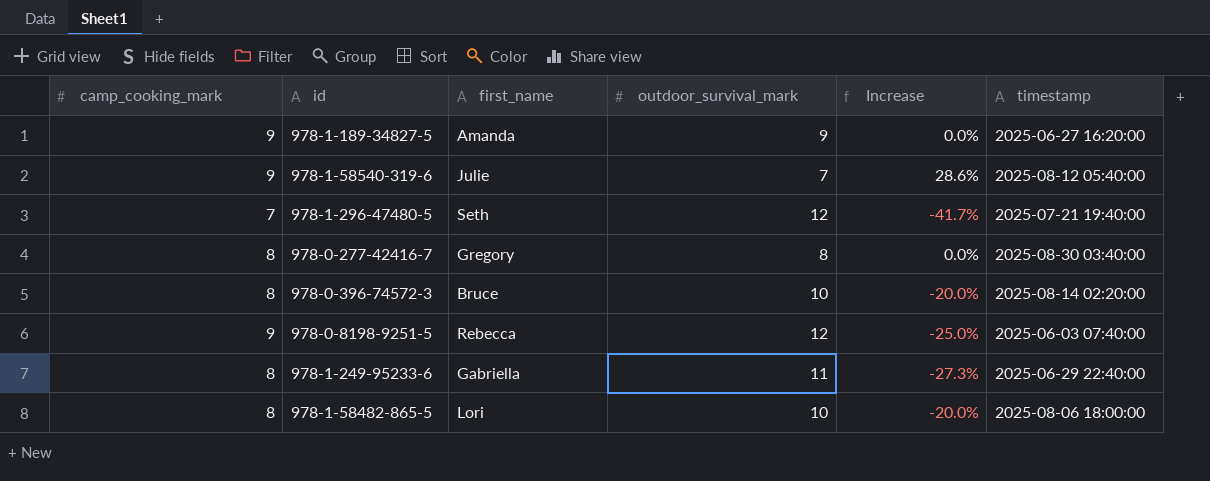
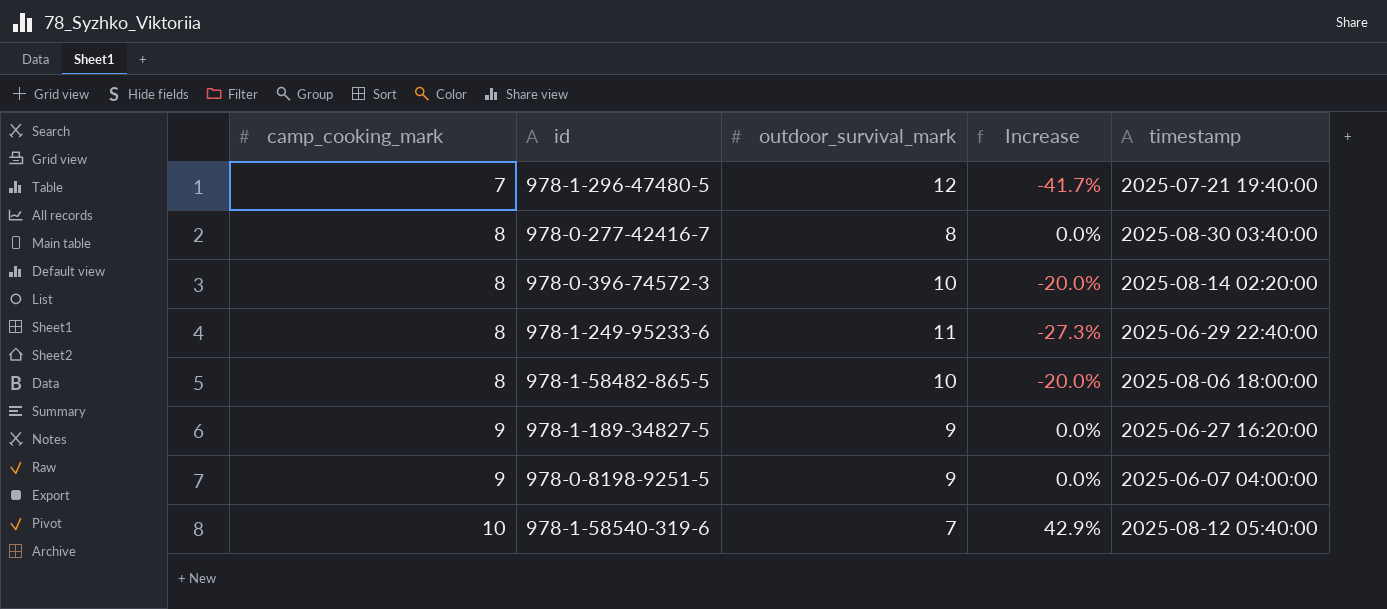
row order: none -> camp_cooking_mark ascending
column first_name | position: 3 -> none
978-0-8198-9251-5 | outdoor_survival_mark: 12 -> 9
978-0-8198-9251-5 | Increase: -25.0% -> 0.0%
978-0-8198-9251-5 | timestamp: 2025-06-03 07:40:00 -> 2025-06-07 04:00:00
978-1-58540-319-6 | camp_cooking_mark: 9 -> 10
978-1-58540-319-6 | Increase: 28.6% -> 42.9%

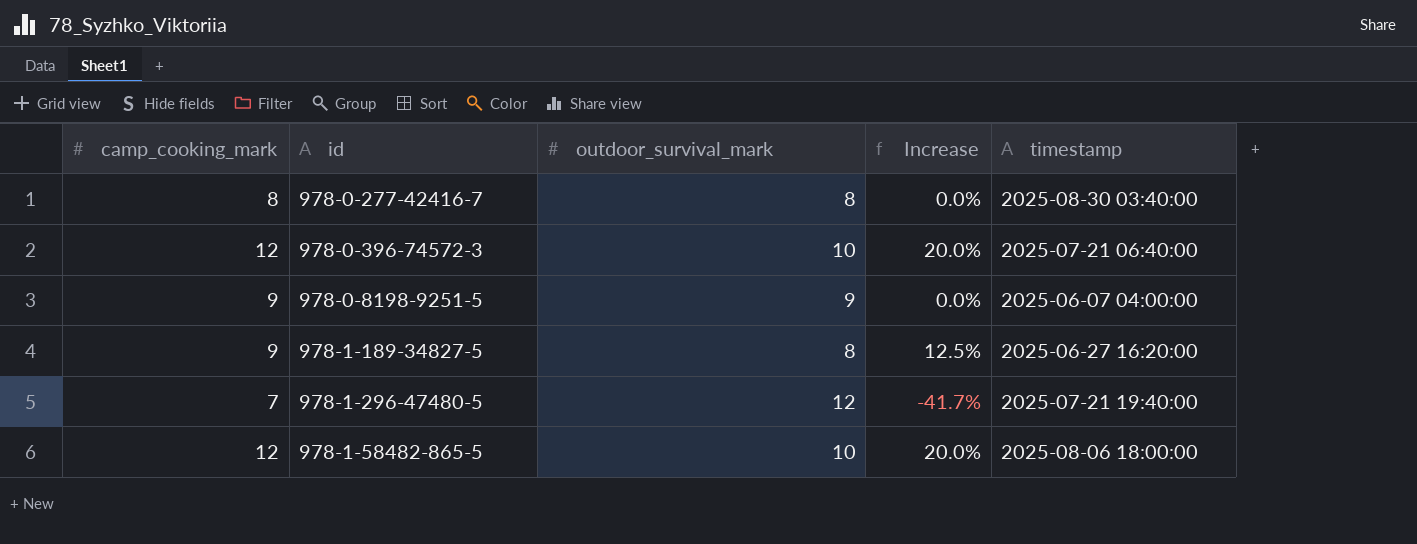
row order: camp_cooking_mark ascending -> id ascending
row 978-1-249-95233-6: 8 | 11 | -27.3% | 2025-06-29 22:40:00 -> none
row 978-1-58540-319-6: 10 | 7 | 42.9% | 2025-08-12 05:40:00 -> none
978-0-396-74572-3 | camp_cooking_mark: 8 -> 12
978-0-396-74572-3 | Increase: -20.0% -> 20.0%
978-0-396-74572-3 | timestamp: 2025-08-14 02:20:00 -> 2025-07-21 06:40:00
978-1-189-34827-5 | outdoor_survival_mark: 9 -> 8
978-1-189-34827-5 | Increase: 0.0% -> 12.5%
978-1-58482-865-5 | camp_cooking_mark: 8 -> 12
978-1-58482-865-5 | Increase: -20.0% -> 20.0%

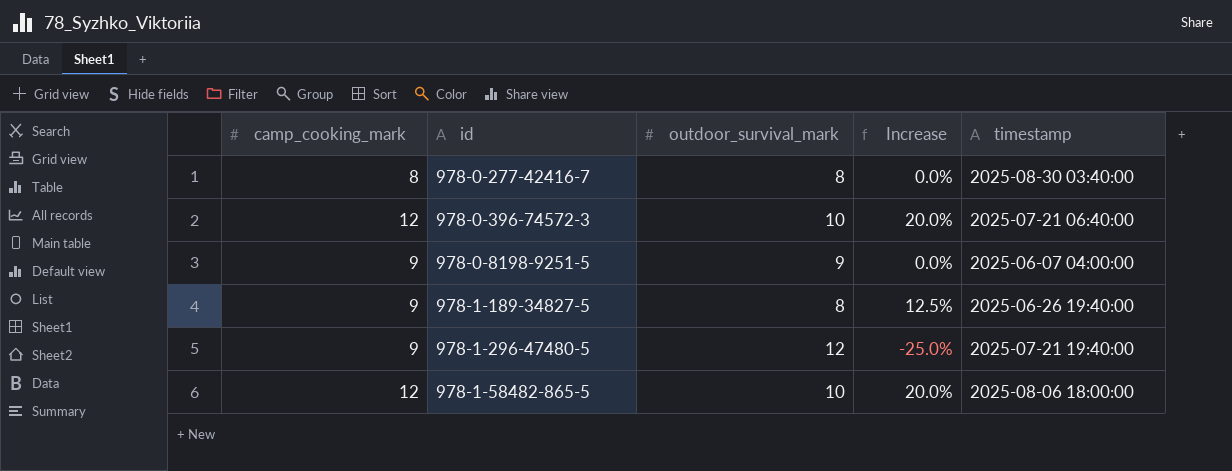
978-1-189-34827-5 | timestamp: 2025-06-27 16:20:00 -> 2025-06-26 19:40:00
978-1-296-47480-5 | camp_cooking_mark: 7 -> 9
978-1-296-47480-5 | Increase: -41.7% -> -25.0%

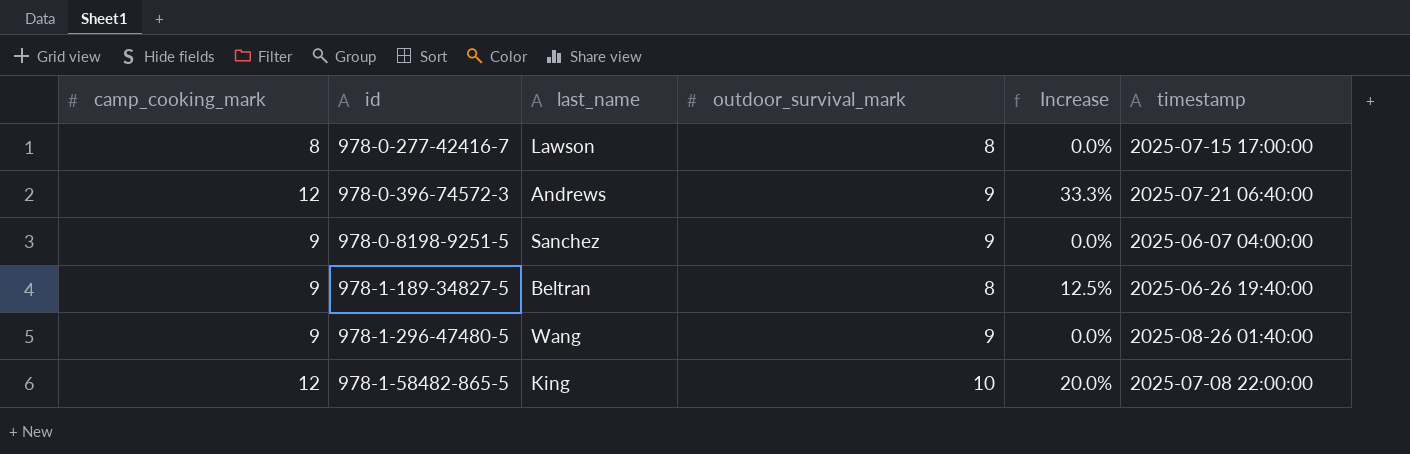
column last_name | position: none -> 3
978-0-277-42416-7 | timestamp: 2025-08-30 03:40:00 -> 2025-07-15 17:00:00
978-0-396-74572-3 | outdoor_survival_mark: 10 -> 9
978-0-396-74572-3 | Increase: 20.0% -> 33.3%
978-1-296-47480-5 | outdoor_survival_mark: 12 -> 9
978-1-296-47480-5 | Increase: -25.0% -> 0.0%
978-1-296-47480-5 | timestamp: 2025-07-21 19:40:00 -> 2025-08-26 01:40:00
978-1-58482-865-5 | timestamp: 2025-08-06 18:00:00 -> 2025-07-08 22:00:00

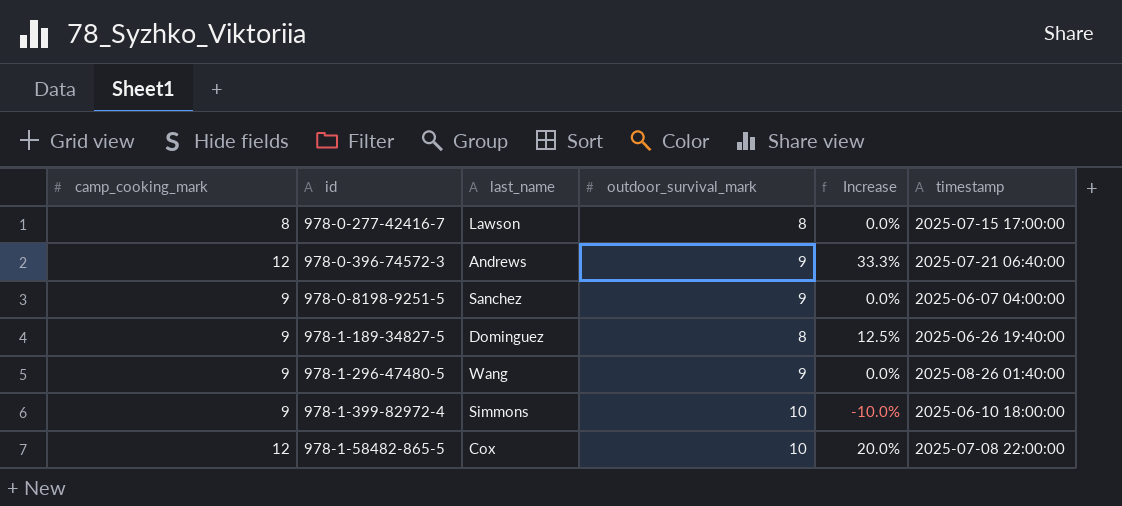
978-1-189-34827-5 | last_name: Beltran -> Dominguez
row 978-1-399-82972-4: none -> 9 | Simmons | 10 | -10.0% | 2025-06-10 18:00:00
978-1-58482-865-5 | last_name: King -> Cox

